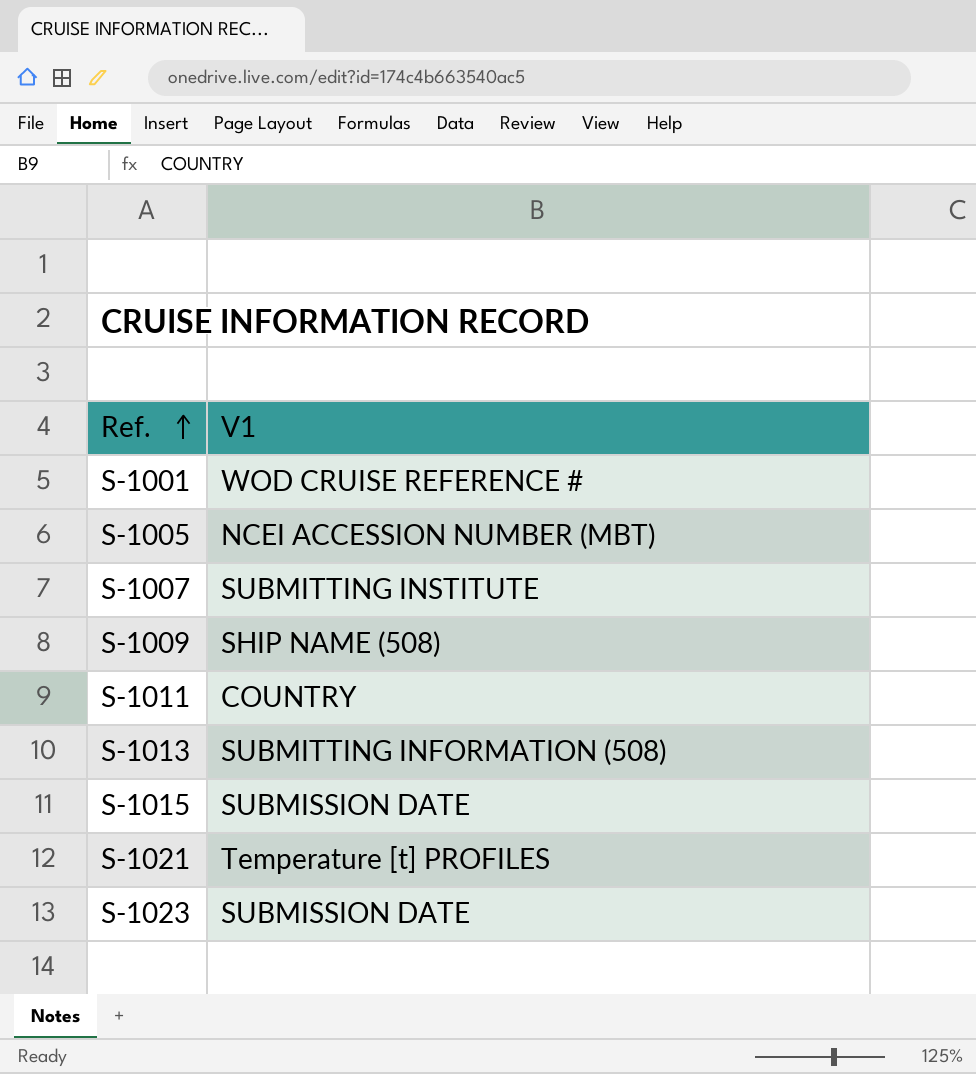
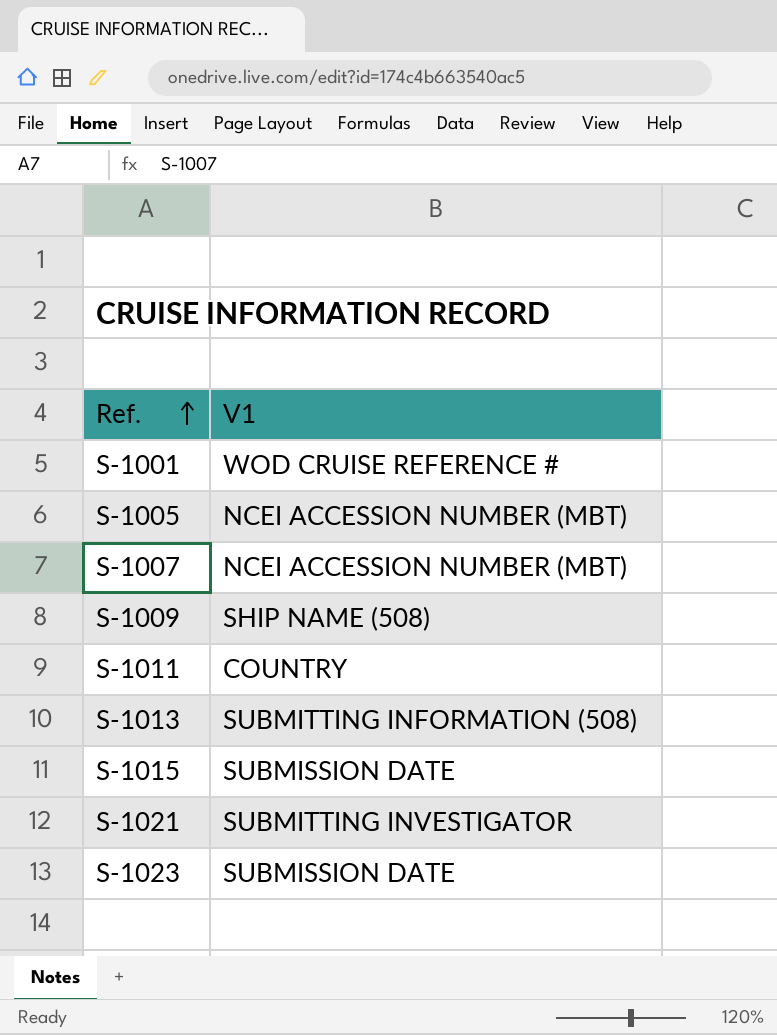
S-1007 | V1: SUBMITTING INSTITUTE -> NCEI ACCESSION NUMBER (MBT)
S-1021 | V1: Temperature [t] PROFILES -> SUBMITTING INVESTIGATOR

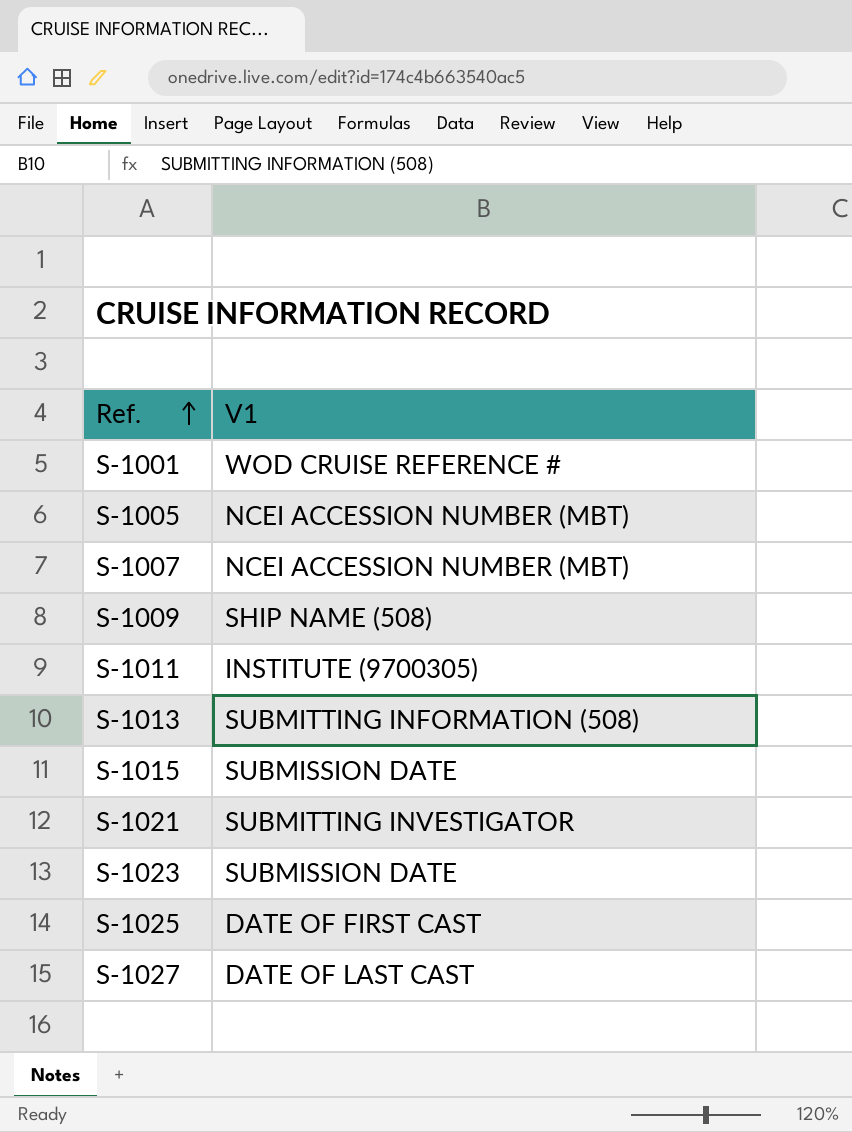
S-1011 | V1: COUNTRY -> INSTITUTE (9700305)
row S-1025: none -> DATE OF FIRST CAST
row S-1027: none -> DATE OF LAST CAST

